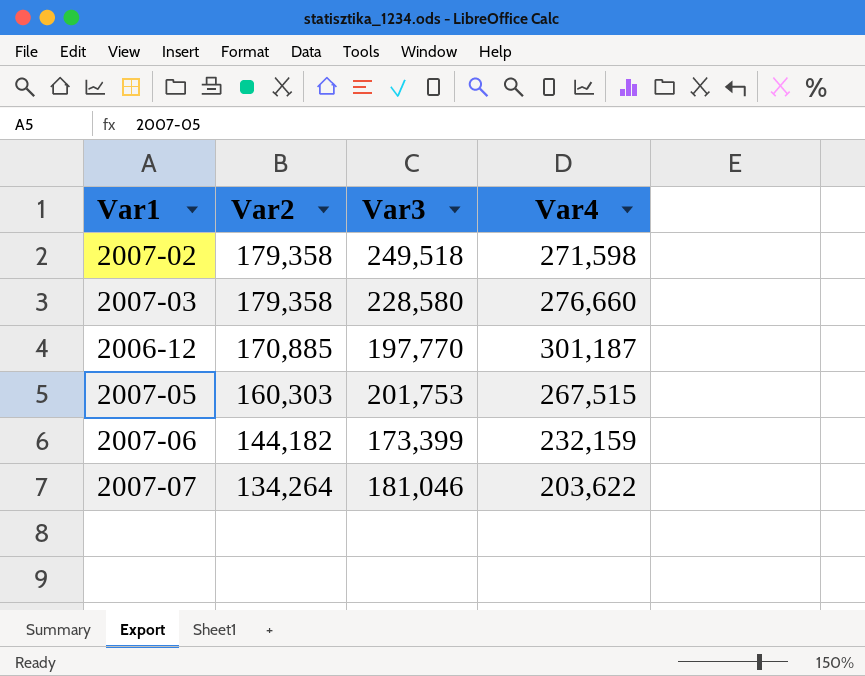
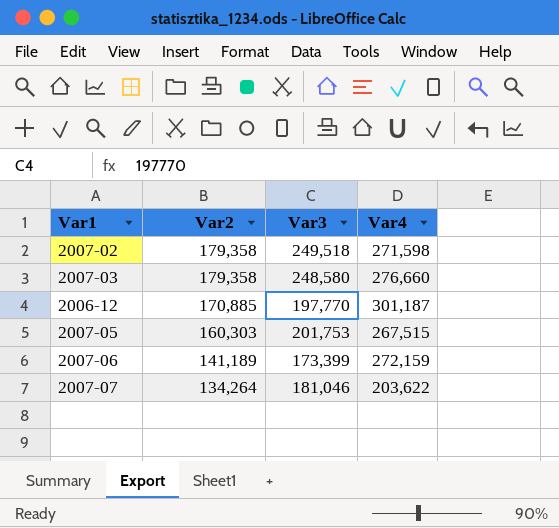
2007-03 | Var3: 228,580 -> 248,580
2007-06 | Var2: 144,182 -> 141,189
2007-06 | Var4: 232,159 -> 272,159

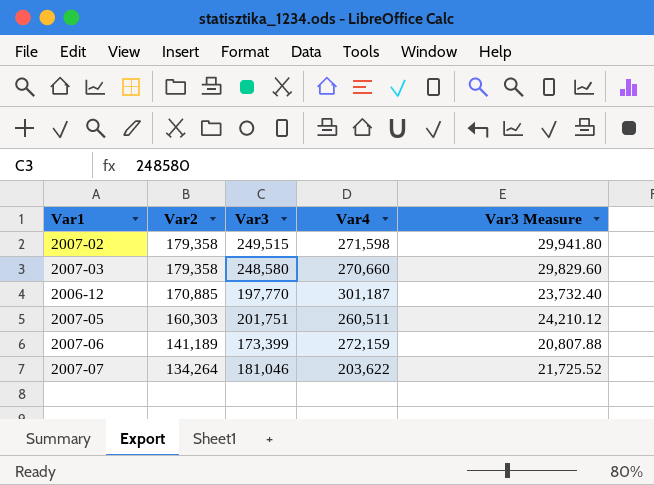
column Var3 Measure | formula: none -> [Var3] * 0.12
2007-02 | Var3: 249,518 -> 249,515
2007-03 | Var4: 276,660 -> 270,660
2007-05 | Var3: 201,753 -> 201,751
2007-05 | Var4: 267,515 -> 260,511

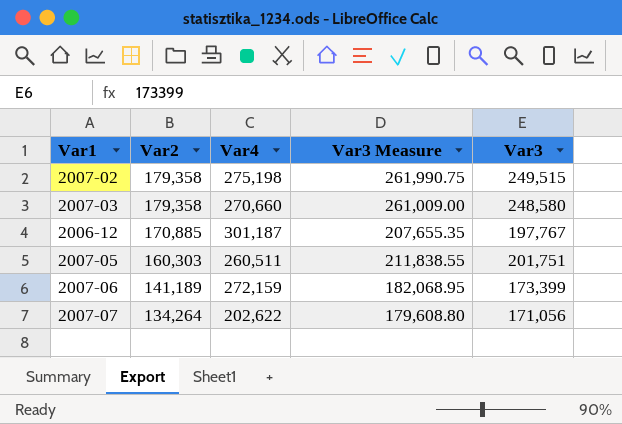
column Var3 Measure | formula: [Var3] * 0.12 -> [Var3] * 1.05
column Var3 | position: 3 -> 5
2007-02 | Var4: 271,598 -> 275,198
2006-12 | Var3: 197,770 -> 197,767
2007-07 | Var4: 203,622 -> 202,622
2007-07 | Var3: 181,046 -> 171,056

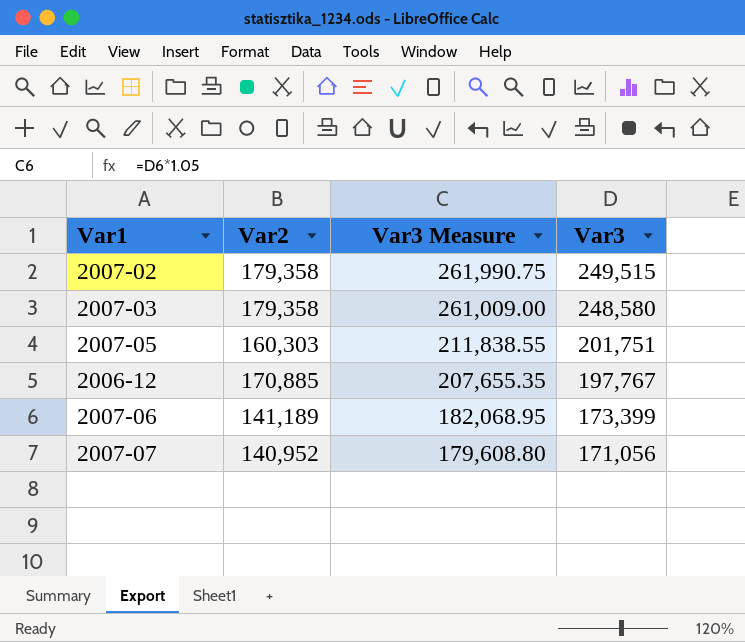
row order: Var2 descending -> Var3 Measure descending
column Var4 | position: 3 -> none
2007-07 | Var2: 134,264 -> 140,952

